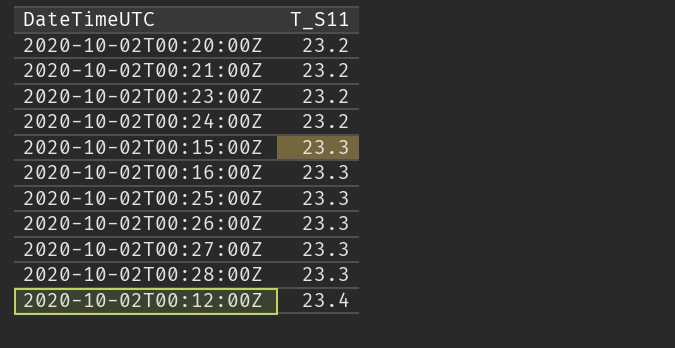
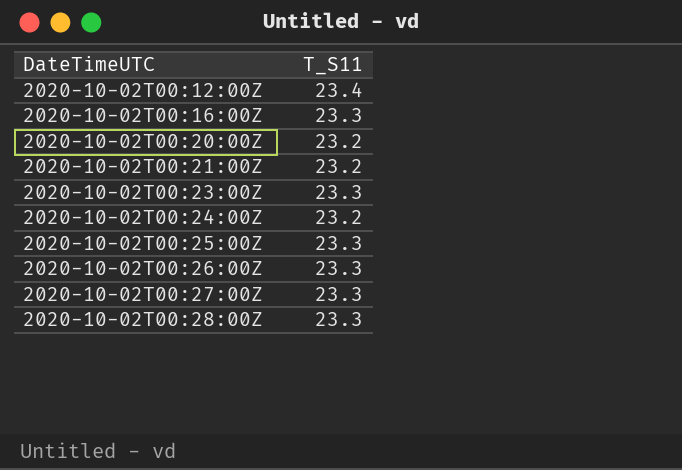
row order: T_S11 ascending -> DateTimeUTC ascending
row 2020-10-02T00:15:00Z: 23.3 -> none
2020-10-02T00:23:00Z | T_S11: 23.2 -> 23.3

